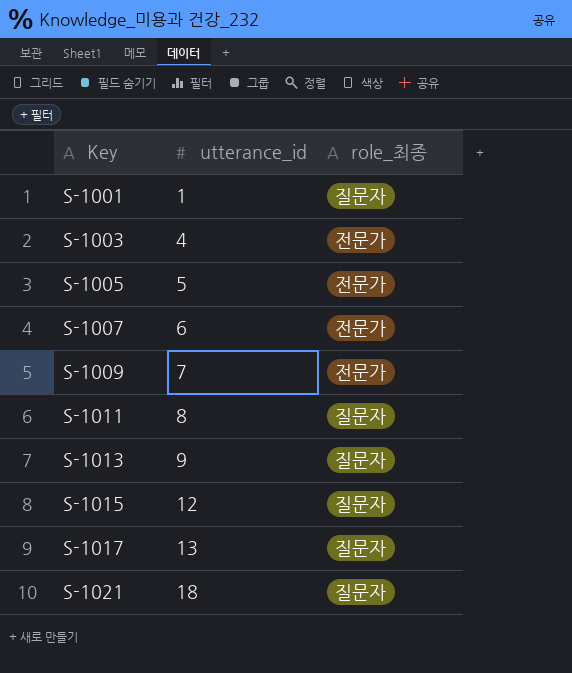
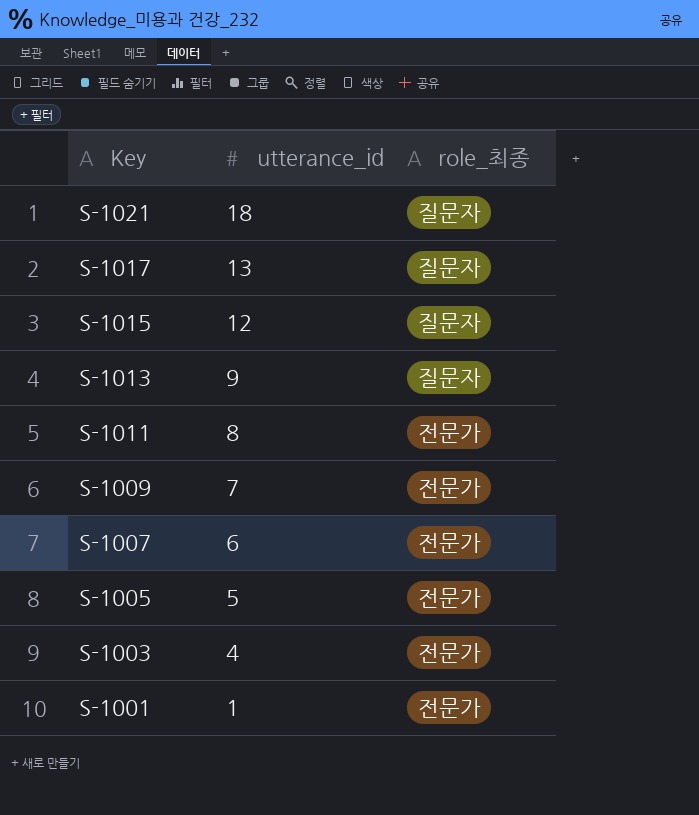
row order: Key ascending -> Key descending
S-1011 | role_최종: 질문자 -> 전문가
S-1001 | role_최종: 질문자 -> 전문가

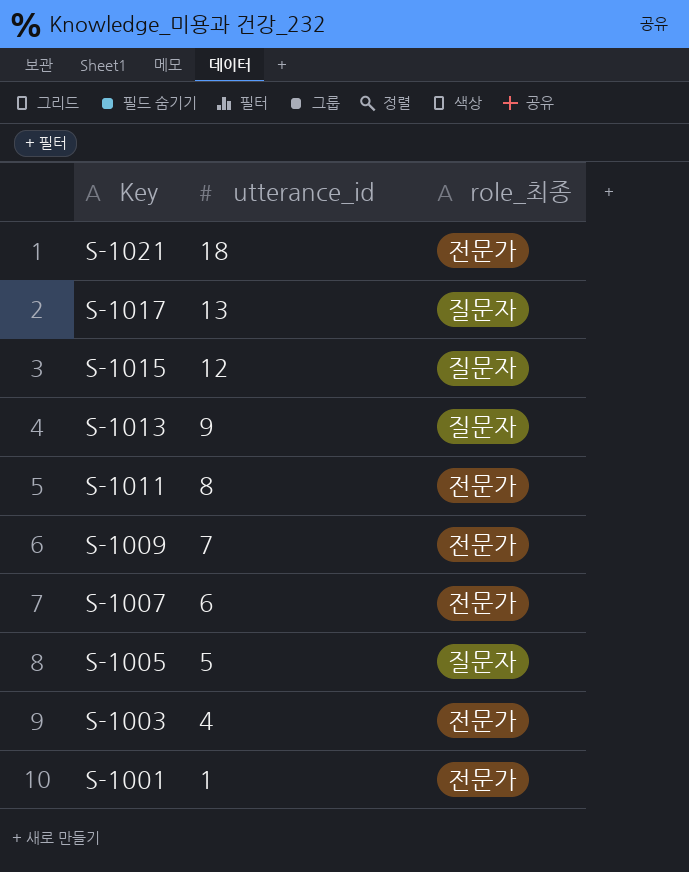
S-1021 | role_최종: 질문자 -> 전문가
S-1005 | role_최종: 전문가 -> 질문자

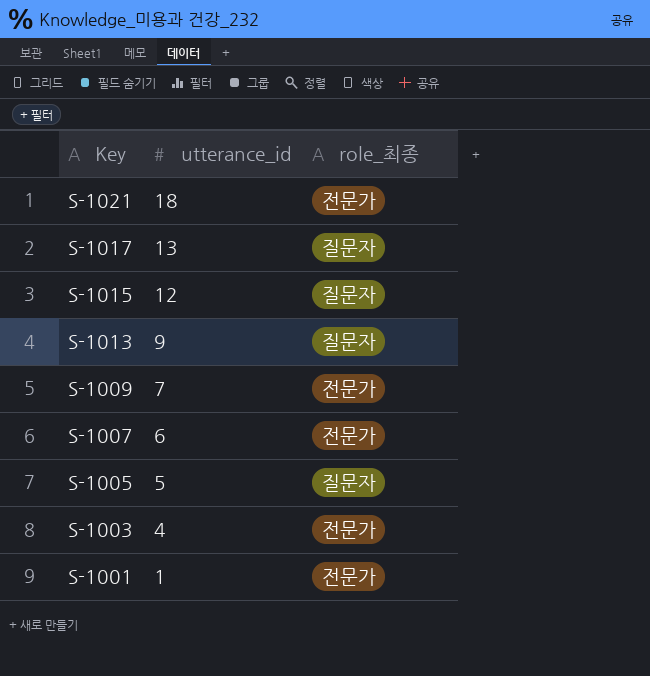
row S-1011: 8 | 전문가 -> none

